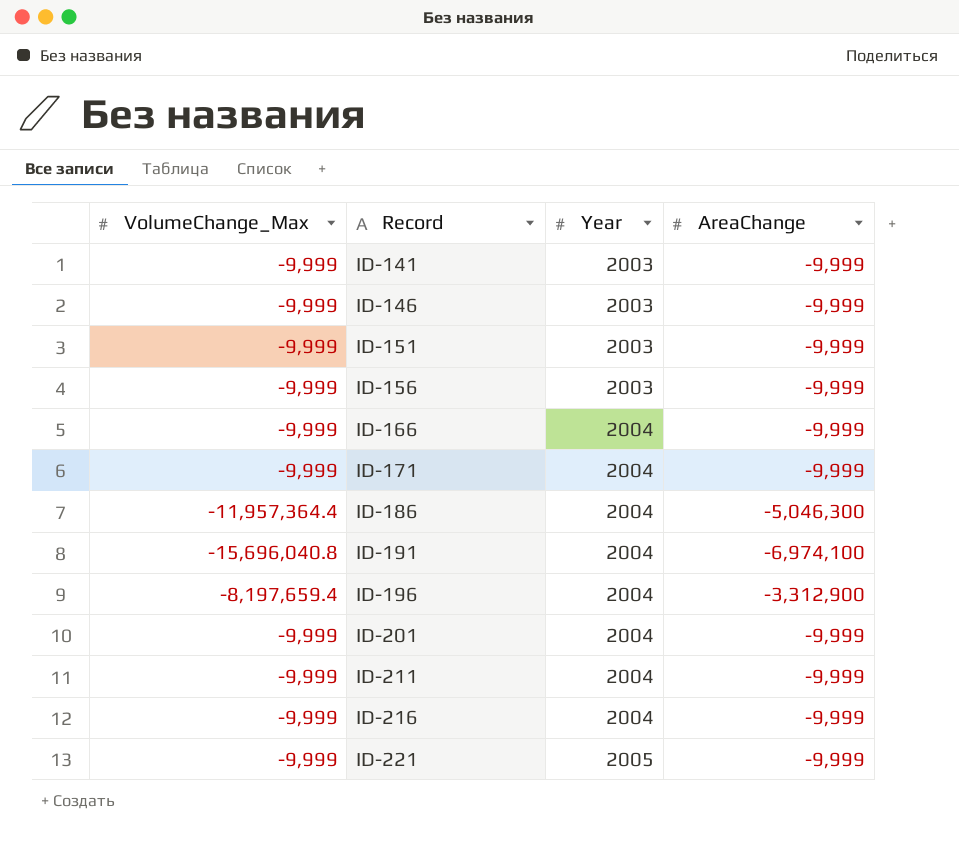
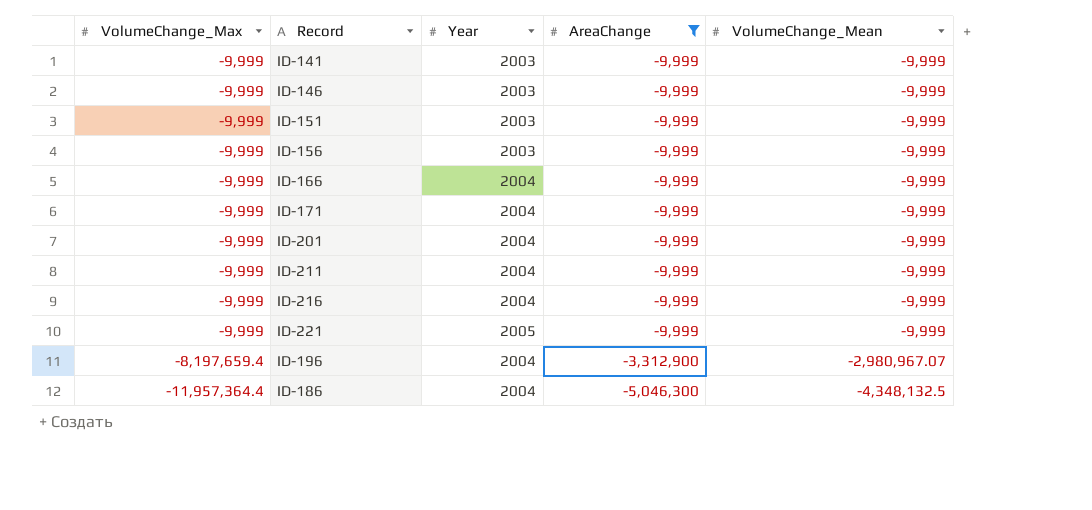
filter: none -> AreaChange != -6,974,100
row order: Record ascending -> VolumeChange_Max descending
column VolumeChange_Mean | position: none -> 5

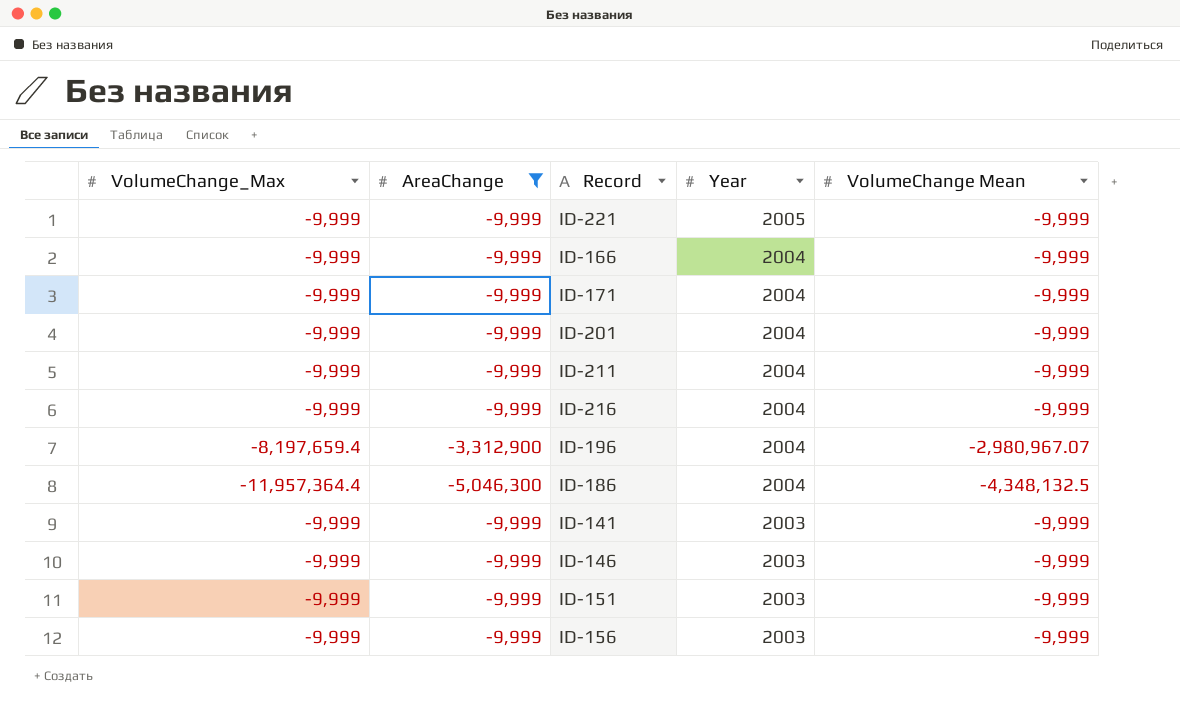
row order: VolumeChange_Max descending -> Year descending
column AreaChange | position: 4 -> 2
column name: VolumeChange_Mean -> VolumeChange Mean

